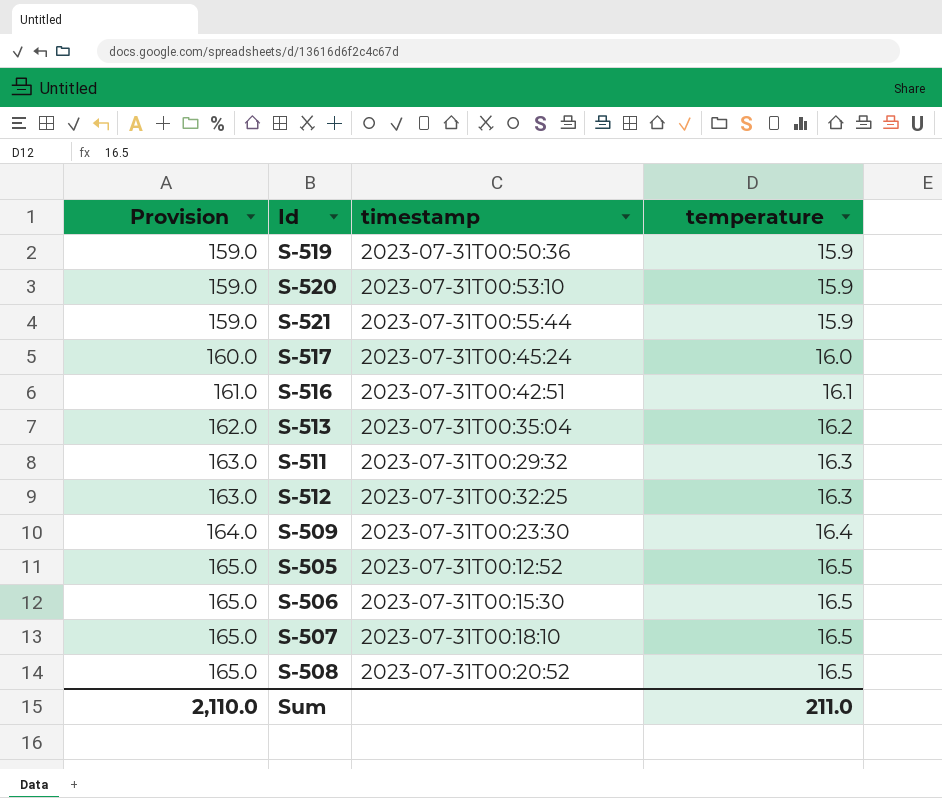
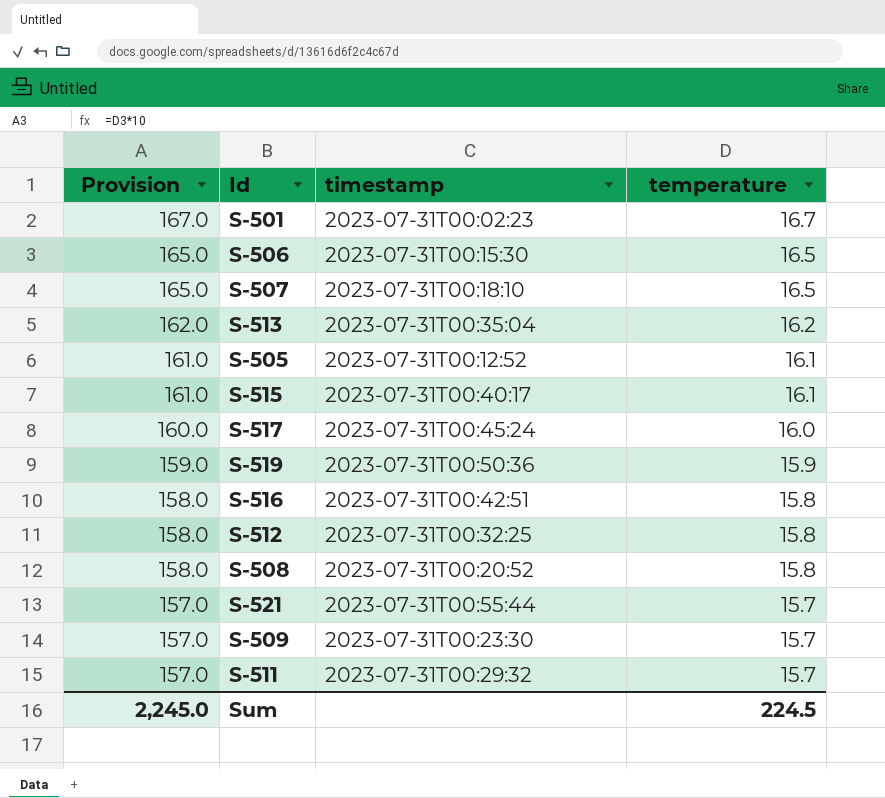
row order: Provision ascending -> Provision descending
row S-520: 159.0 | 2023-07-31T00:53:10 | 15.9 -> none
row S-501: none -> 167.0 | 2023-07-31T00:02:23 | 16.7
S-505 | Provision: 165.0 -> 161.0
S-505 | temperature: 16.5 -> 16.1
row S-515: none -> 161.0 | 2023-07-31T00:40:17 | 16.1
S-516 | Provision: 161.0 -> 158.0
S-516 | temperature: 16.1 -> 15.8
S-512 | Provision: 163.0 -> 158.0
S-512 | temperature: 16.3 -> 15.8
S-508 | Provision: 165.0 -> 158.0
S-508 | temperature: 16.5 -> 15.8
S-521 | Provision: 159.0 -> 157.0
S-521 | temperature: 15.9 -> 15.7
S-509 | Provision: 164.0 -> 157.0
S-509 | temperature: 16.4 -> 15.7
S-511 | Provision: 163.0 -> 157.0
S-511 | temperature: 16.3 -> 15.7
Sum | Provision: 2,110.0 -> 2,245.0
Sum | temperature: 211.0 -> 224.5

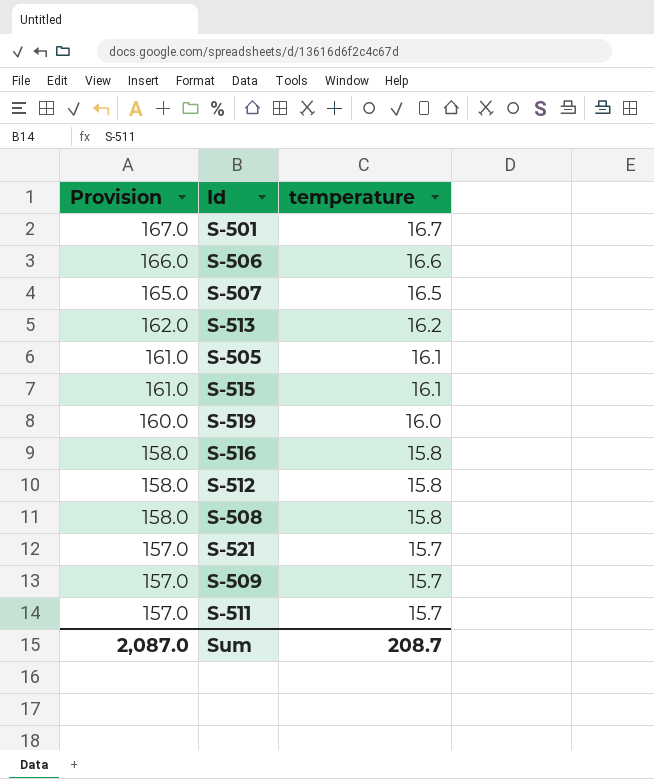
column timestamp | position: 3 -> none
row S-517: 160.0 | 2023-07-31T00:45:24 | 16.0 -> none
S-506 | Provision: 165.0 -> 166.0
S-506 | temperature: 16.5 -> 16.6
S-519 | Provision: 159.0 -> 160.0
S-519 | temperature: 15.9 -> 16.0
Sum | Provision: 2,245.0 -> 2,087.0
Sum | temperature: 224.5 -> 208.7

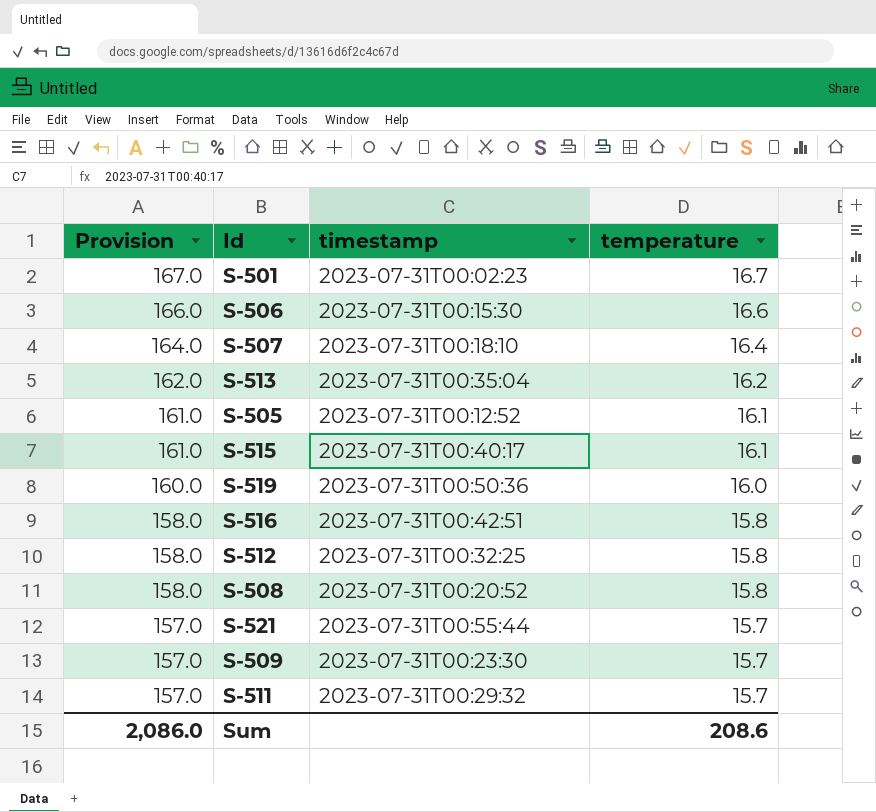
column timestamp | position: none -> 3
S-507 | Provision: 165.0 -> 164.0
S-507 | temperature: 16.5 -> 16.4
Sum | Provision: 2,087.0 -> 2,086.0
Sum | temperature: 208.7 -> 208.6

